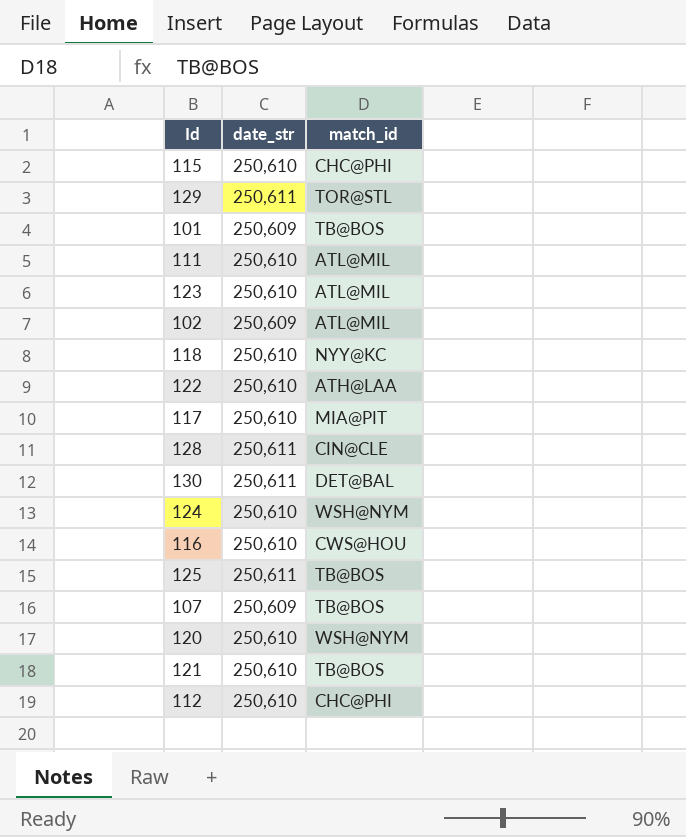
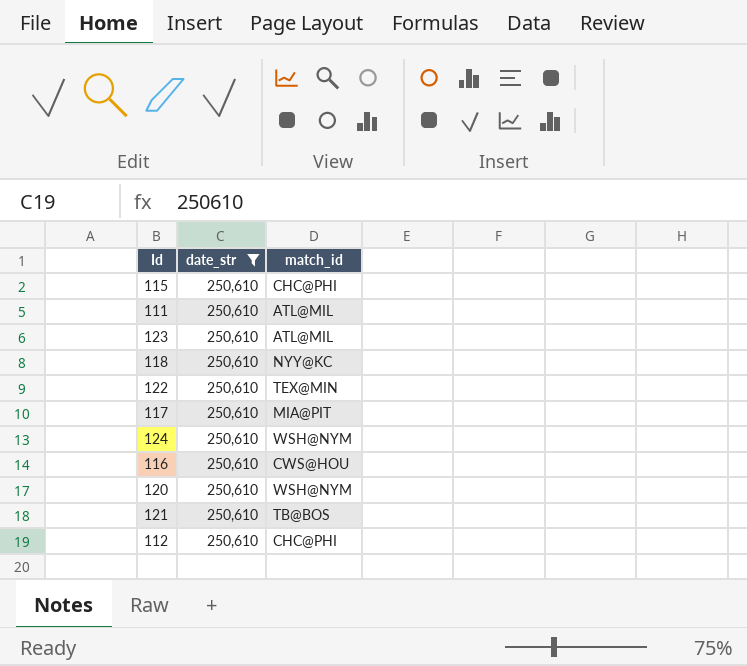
filter: none -> date_str = 250,610
122 | match_id: ATH@LAA -> TEX@MIN

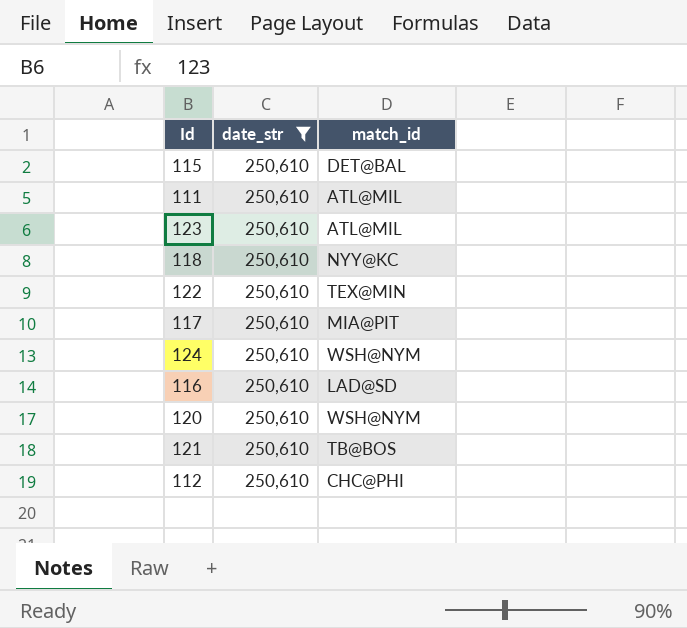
115 | match_id: CHC@PHI -> DET@BAL
116 | match_id: CWS@HOU -> LAD@SD

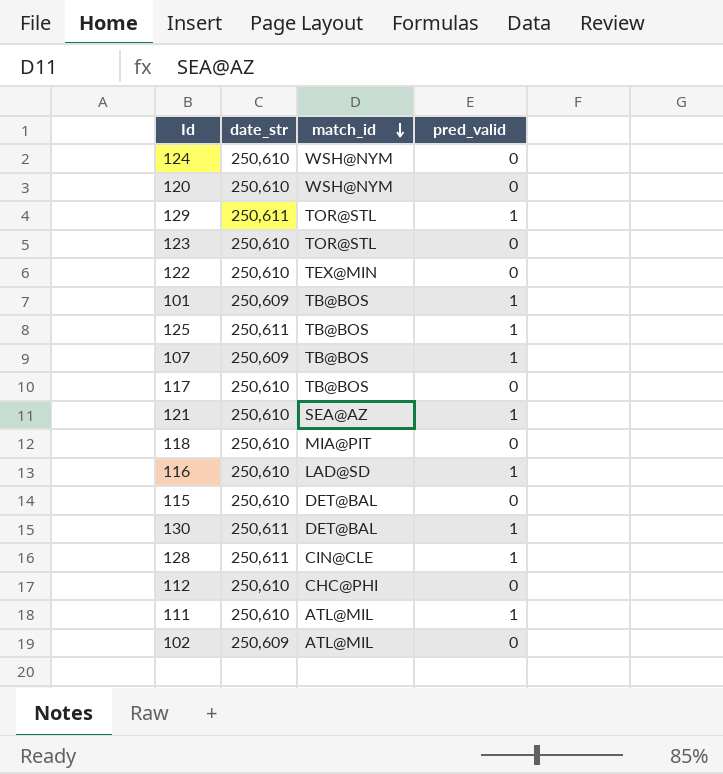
filter: date_str = 250,610 -> none
row order: none -> match_id descending
column pred_valid | position: none -> 4
123 | match_id: ATL@MIL -> TOR@STL
117 | match_id: MIA@PIT -> TB@BOS
121 | match_id: TB@BOS -> SEA@AZ
118 | match_id: NYY@KC -> MIA@PIT

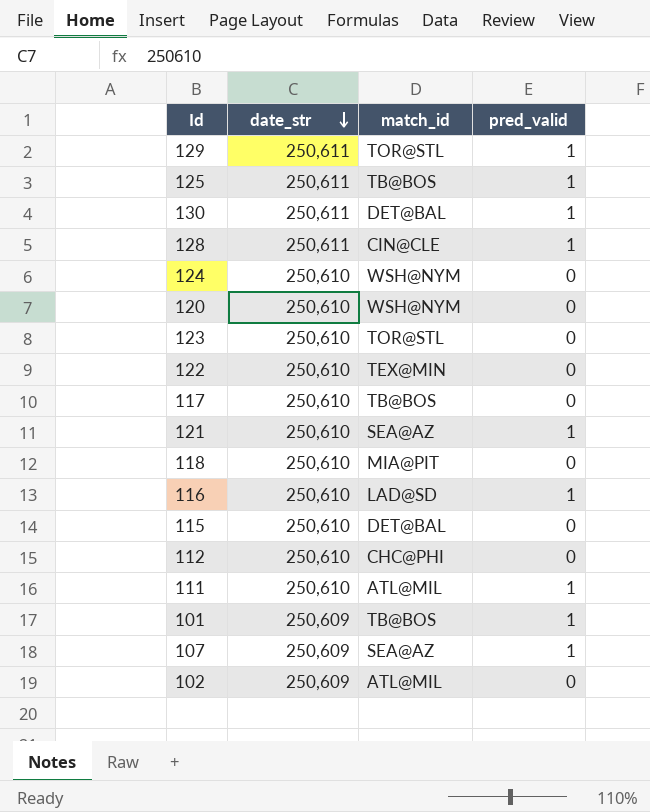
row order: match_id descending -> date_str descending
107 | match_id: TB@BOS -> SEA@AZ

